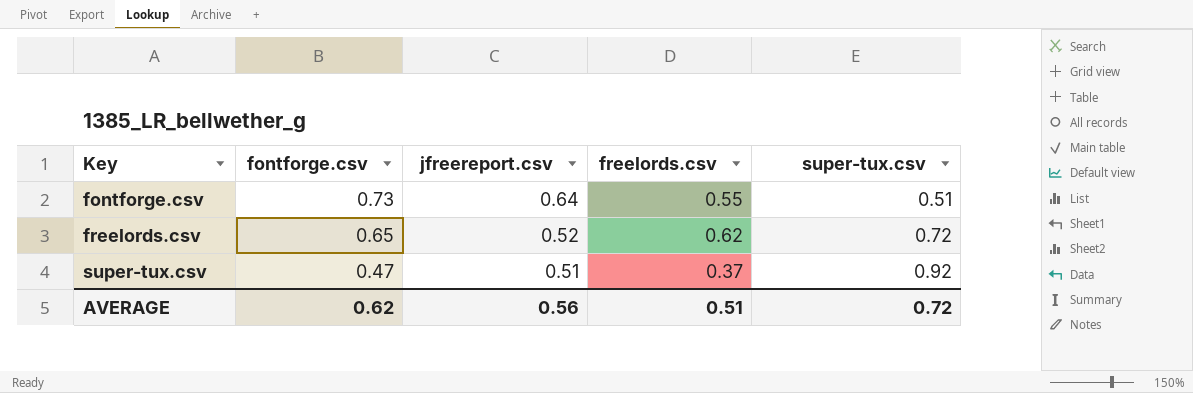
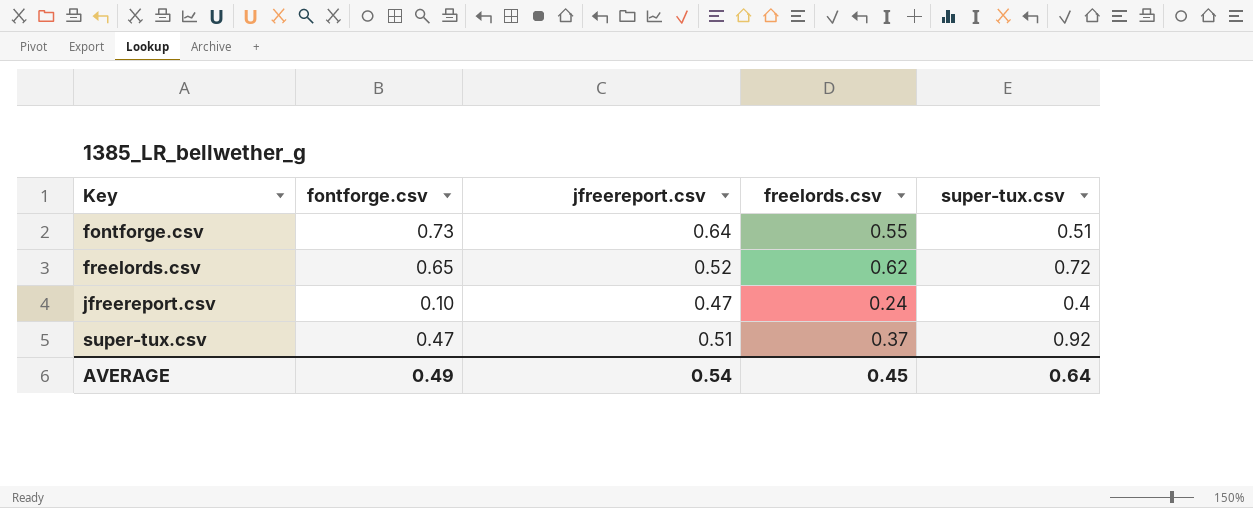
row jfreereport.csv: none -> 0.10 | 0.47 | 0.24 | 0.4
AVERAGE | fontforge.csv: 0.62 -> 0.49
AVERAGE | jfreereport.csv: 0.56 -> 0.54
AVERAGE | freelords.csv: 0.51 -> 0.45
AVERAGE | super-tux.csv: 0.72 -> 0.64

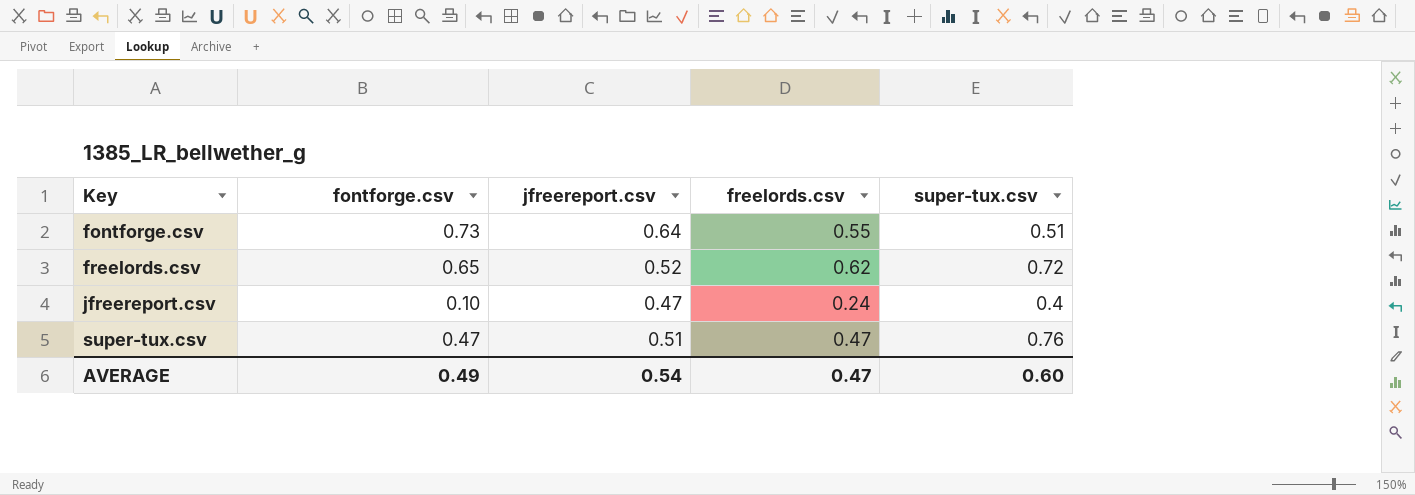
super-tux.csv | freelords.csv: 0.37 -> 0.47
super-tux.csv | super-tux.csv: 0.92 -> 0.76
AVERAGE | freelords.csv: 0.45 -> 0.47
AVERAGE | super-tux.csv: 0.64 -> 0.60

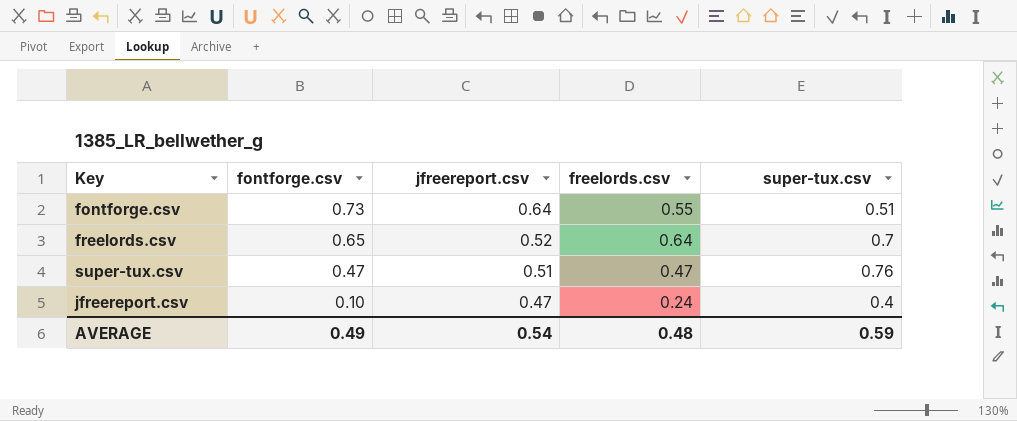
row order: Key ascending -> fontforge.csv descending
freelords.csv | freelords.csv: 0.62 -> 0.64
freelords.csv | super-tux.csv: 0.72 -> 0.7
AVERAGE | freelords.csv: 0.47 -> 0.48
AVERAGE | super-tux.csv: 0.60 -> 0.59

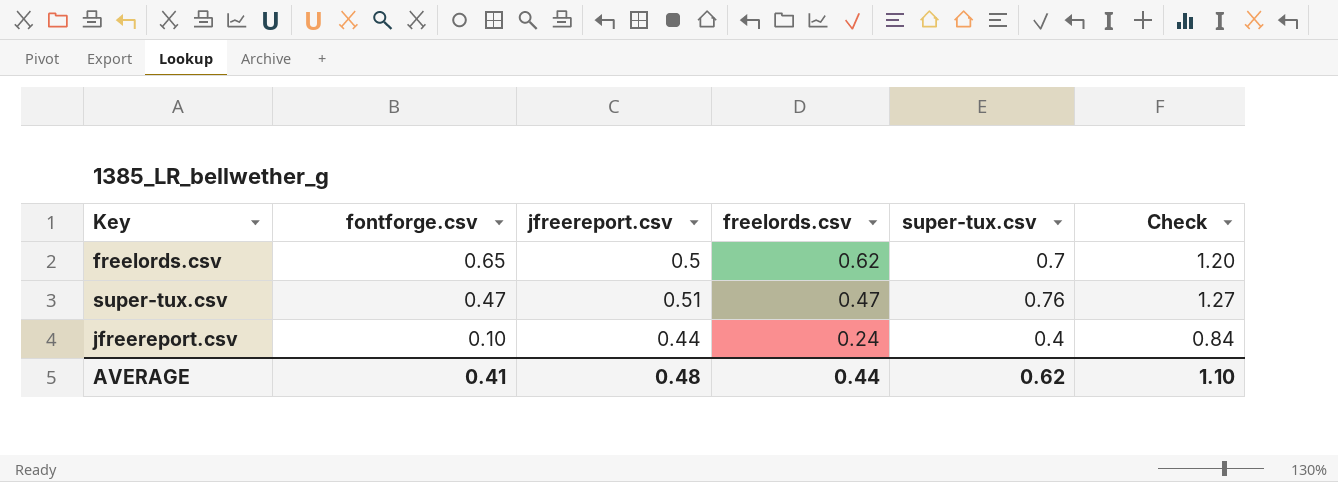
column Check | formula: none -> [jfreereport.csv] + [super-tux.csv]
row fontforge.csv: 0.73 | 0.64 | 0.55 | 0.51 -> none
freelords.csv | jfreereport.csv: 0.52 -> 0.5
freelords.csv | freelords.csv: 0.64 -> 0.62
jfreereport.csv | jfreereport.csv: 0.47 -> 0.44
AVERAGE | fontforge.csv: 0.49 -> 0.41
AVERAGE | jfreereport.csv: 0.54 -> 0.48
AVERAGE | freelords.csv: 0.48 -> 0.44
AVERAGE | super-tux.csv: 0.59 -> 0.62

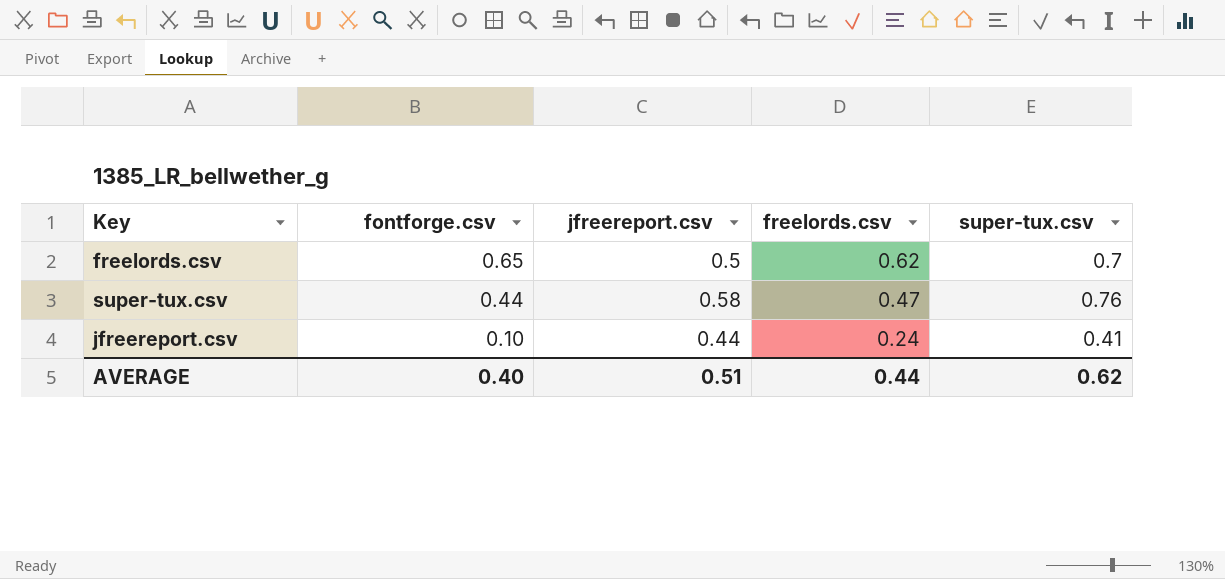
column Check | formula: [jfreereport.csv] + [super-tux.csv] -> none
super-tux.csv | fontforge.csv: 0.47 -> 0.44
super-tux.csv | jfreereport.csv: 0.51 -> 0.58
jfreereport.csv | super-tux.csv: 0.4 -> 0.41
AVERAGE | fontforge.csv: 0.41 -> 0.40
AVERAGE | jfreereport.csv: 0.48 -> 0.51

